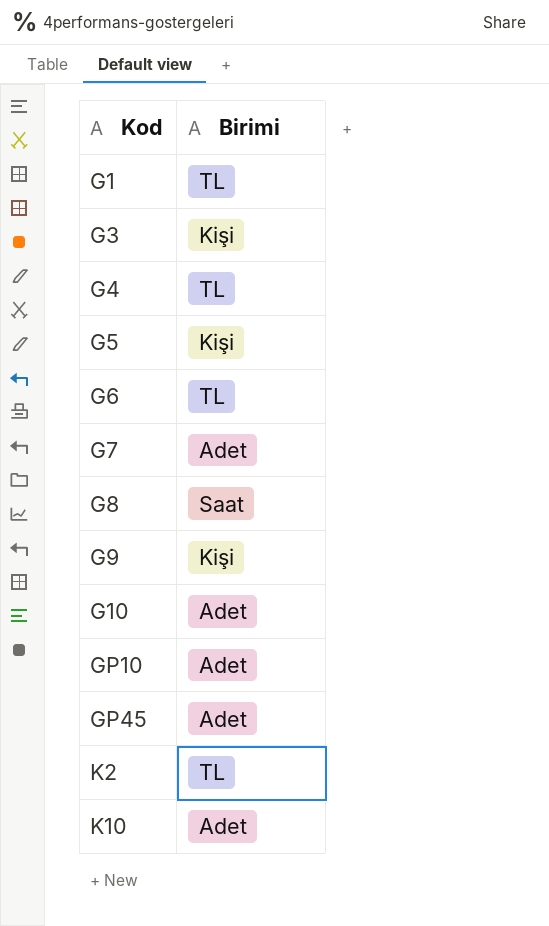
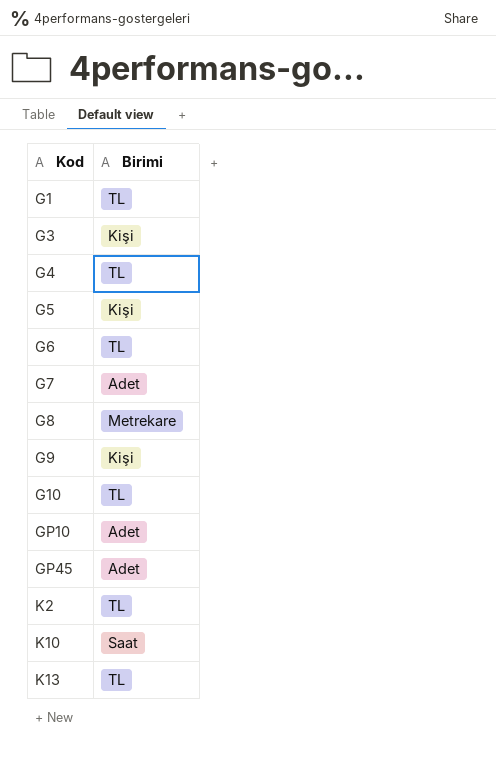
G8 | Birimi: Saat -> Metrekare
G10 | Birimi: Adet -> TL
K10 | Birimi: Adet -> Saat
row K13: none -> TL

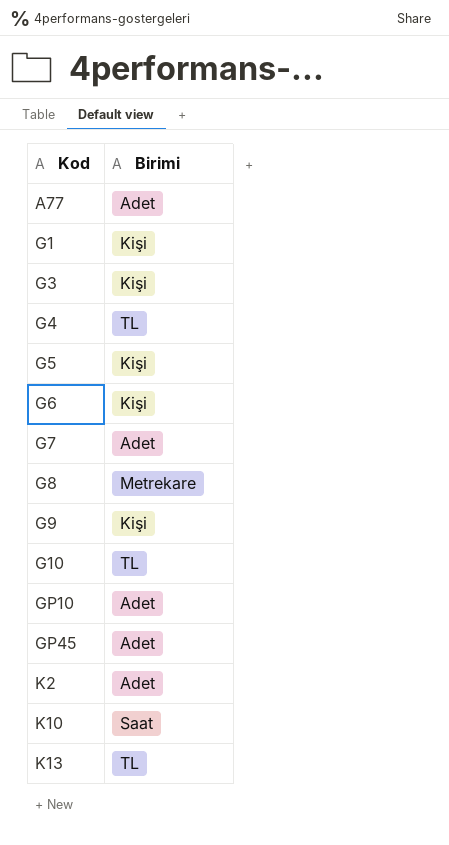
row A77: none -> Adet
G1 | Birimi: TL -> Kişi
G6 | Birimi: TL -> Kişi
K2 | Birimi: TL -> Adet

